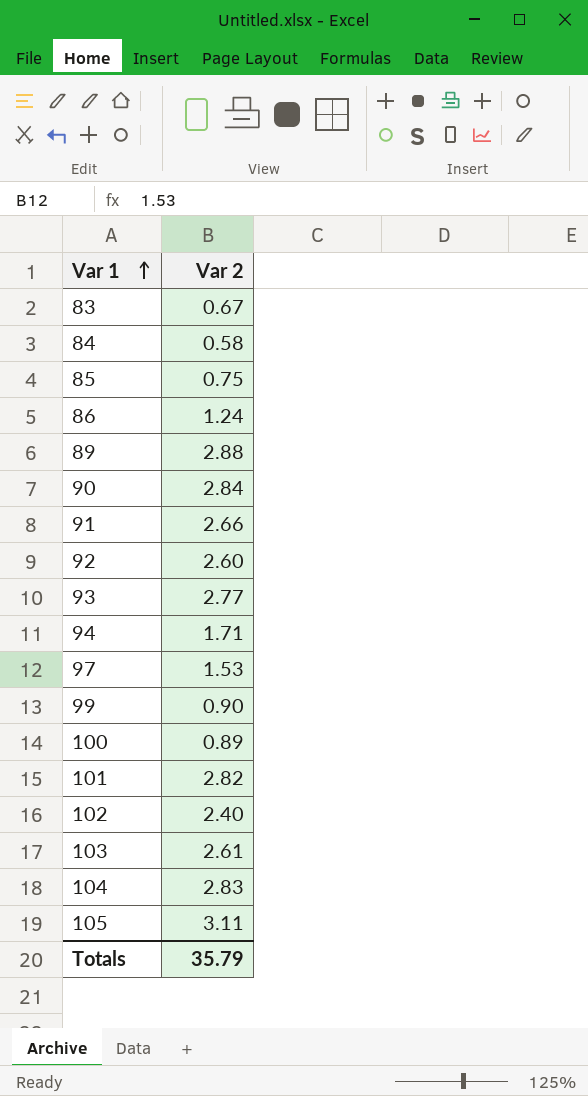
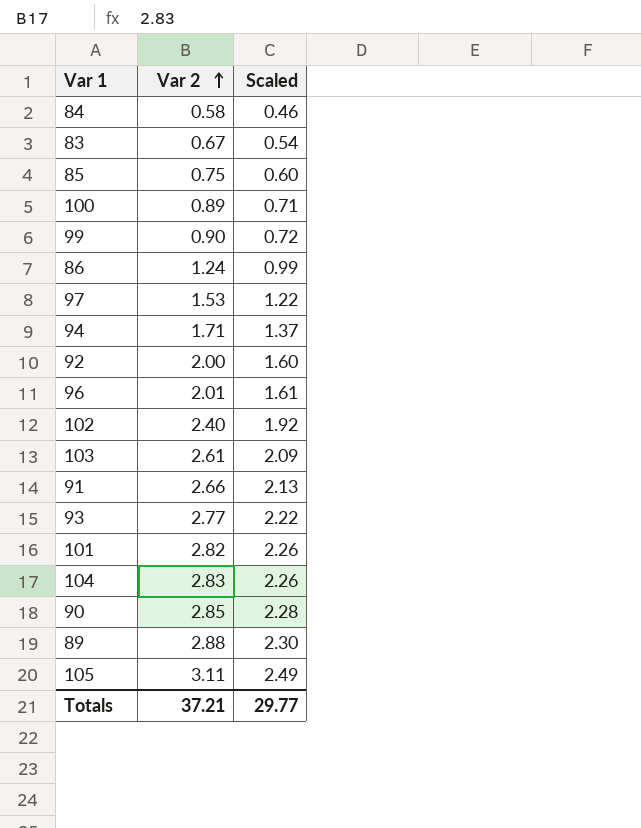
row order: Var 1 ascending -> Var 2 ascending
column Scaled | formula: none -> [Var 2] * 0.8
92 | Var 2: 2.60 -> 2.00
row 96: none -> 2.01 | 1.61
90 | Var 2: 2.84 -> 2.85
Totals | Var 2: 35.79 -> 37.21

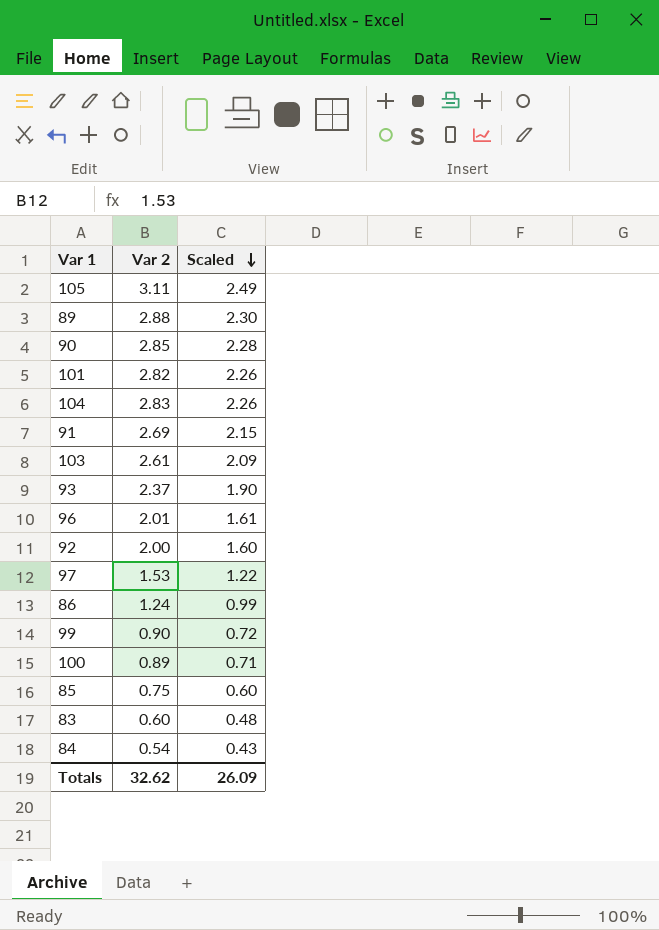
row order: Var 2 ascending -> Scaled descending
row 94: 1.71 | 1.37 -> none
row 102: 2.40 | 1.92 -> none
91 | Var 2: 2.66 -> 2.69
91 | Scaled: 2.13 -> 2.15
93 | Var 2: 2.77 -> 2.37
93 | Scaled: 2.22 -> 1.90
83 | Var 2: 0.67 -> 0.60
83 | Scaled: 0.54 -> 0.48
84 | Var 2: 0.58 -> 0.54
84 | Scaled: 0.46 -> 0.43
Totals | Var 2: 37.21 -> 32.62
Totals | Scaled: 29.77 -> 26.09

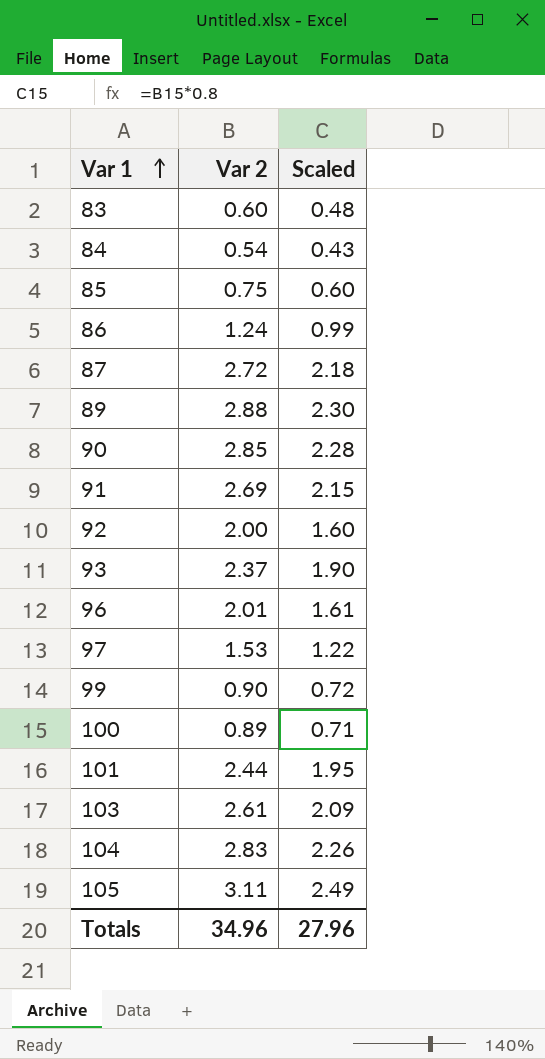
row order: Scaled descending -> Var 1 ascending
row 87: none -> 2.72 | 2.18
101 | Var 2: 2.82 -> 2.44
101 | Scaled: 2.26 -> 1.95
Totals | Var 2: 32.62 -> 34.96
Totals | Scaled: 26.09 -> 27.96

